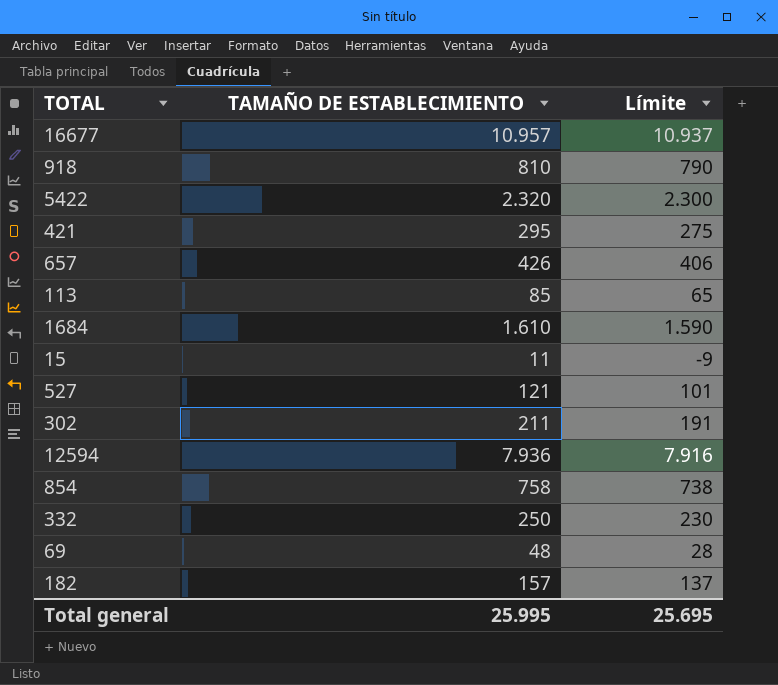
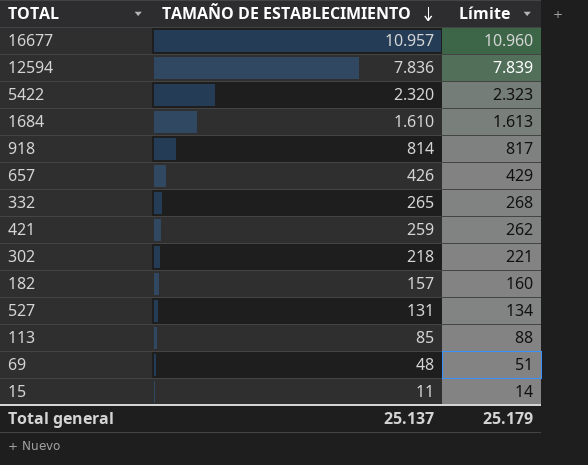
row order: none -> TAMAÑO DE ESTABLECIMIENTO descending
column Límite | formula: [TAMAÑO DE ESTABLECIMIENTO] - 20 -> [TAMAÑO DE ESTABLECIMIENTO] + 3
row 854: 758 | 738 -> none
12594 | TAMAÑO DE ESTABLECIMIENTO: 7.936 -> 7.836
918 | TAMAÑO DE ESTABLECIMIENTO: 810 -> 814
332 | TAMAÑO DE ESTABLECIMIENTO: 250 -> 265
421 | TAMAÑO DE ESTABLECIMIENTO: 295 -> 259
302 | TAMAÑO DE ESTABLECIMIENTO: 211 -> 218
527 | TAMAÑO DE ESTABLECIMIENTO: 121 -> 131
Total general | TAMAÑO DE ESTABLECIMIENTO: 25.995 -> 25.137
Total general | Límite: 25.695 -> 25.179

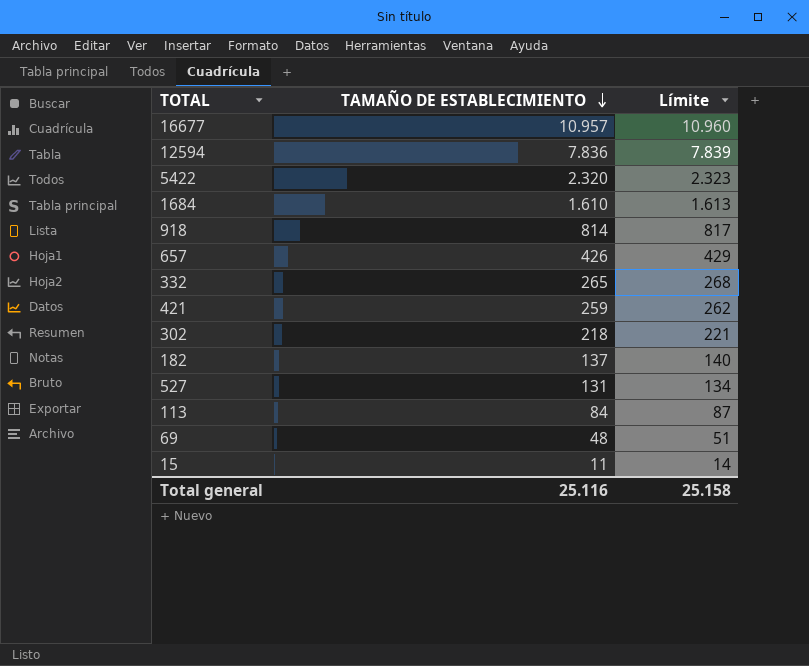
182 | TAMAÑO DE ESTABLECIMIENTO: 157 -> 137
182 | Límite: 160 -> 140
113 | TAMAÑO DE ESTABLECIMIENTO: 85 -> 84
113 | Límite: 88 -> 87
Total general | TAMAÑO DE ESTABLECIMIENTO: 25.137 -> 25.116
Total general | Límite: 25.179 -> 25.158

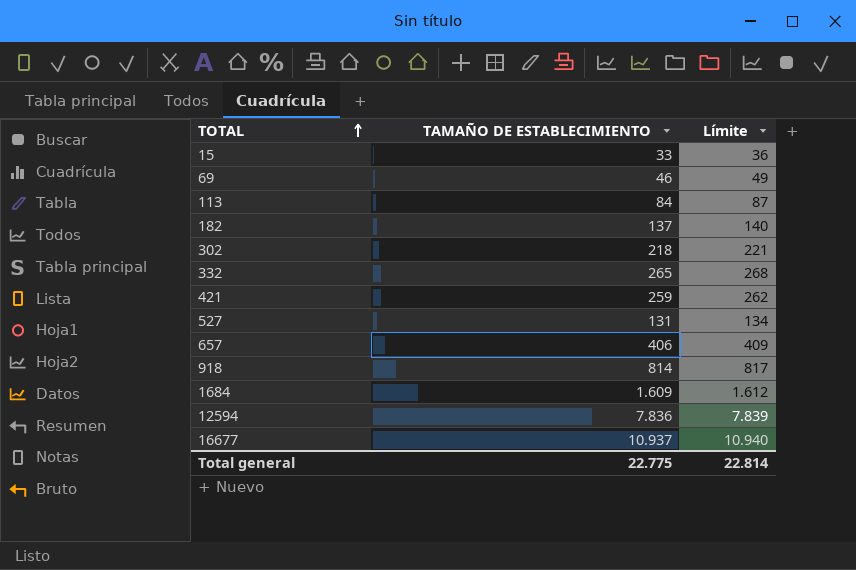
row order: TAMAÑO DE ESTABLECIMIENTO descending -> TOTAL ascending
row 5422: 2.320 | 2.323 -> none
15 | TAMAÑO DE ESTABLECIMIENTO: 11 -> 33
15 | Límite: 14 -> 36
69 | TAMAÑO DE ESTABLECIMIENTO: 48 -> 46
69 | Límite: 51 -> 49
657 | TAMAÑO DE ESTABLECIMIENTO: 426 -> 406
657 | Límite: 429 -> 409
1684 | TAMAÑO DE ESTABLECIMIENTO: 1.610 -> 1.609
1684 | Límite: 1.613 -> 1.612
16677 | TAMAÑO DE ESTABLECIMIENTO: 10.957 -> 10.937
16677 | Límite: 10.960 -> 10.940
Total general | TAMAÑO DE ESTABLECIMIENTO: 25.116 -> 22.775
Total general | Límite: 25.158 -> 22.814

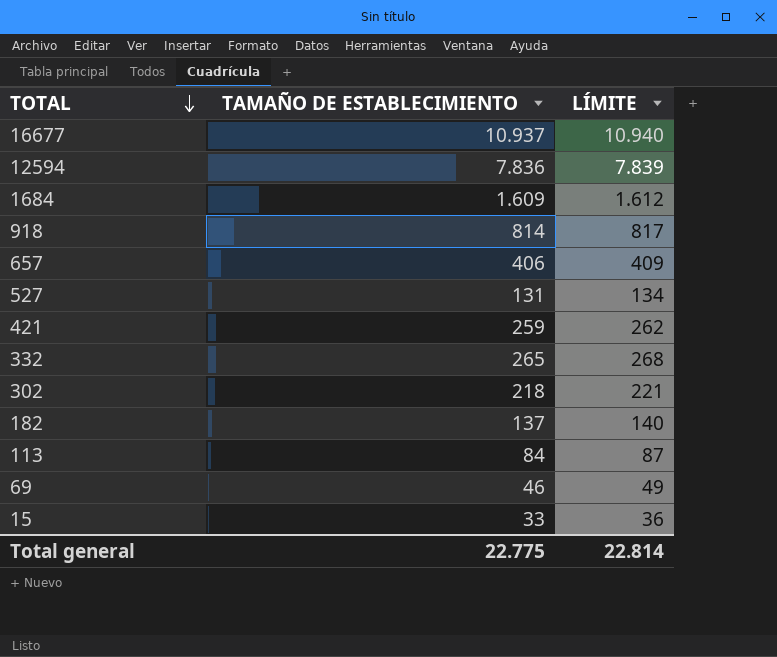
row order: TOTAL ascending -> TOTAL descending
column name: Límite -> LÍMITE

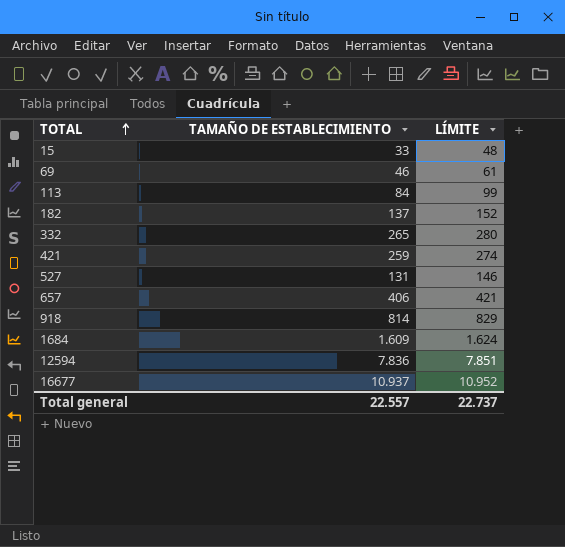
row order: TOTAL descending -> TOTAL ascending
column LÍMITE | formula: [TAMAÑO DE ESTABLECIMIENTO] + 3 -> [TAMAÑO DE ESTABLECIMIENTO] + 15
row 302: 218 | 221 -> none
Total general | TAMAÑO DE ESTABLECIMIENTO: 22.775 -> 22.557
Total general | LÍMITE: 22.814 -> 22.737

